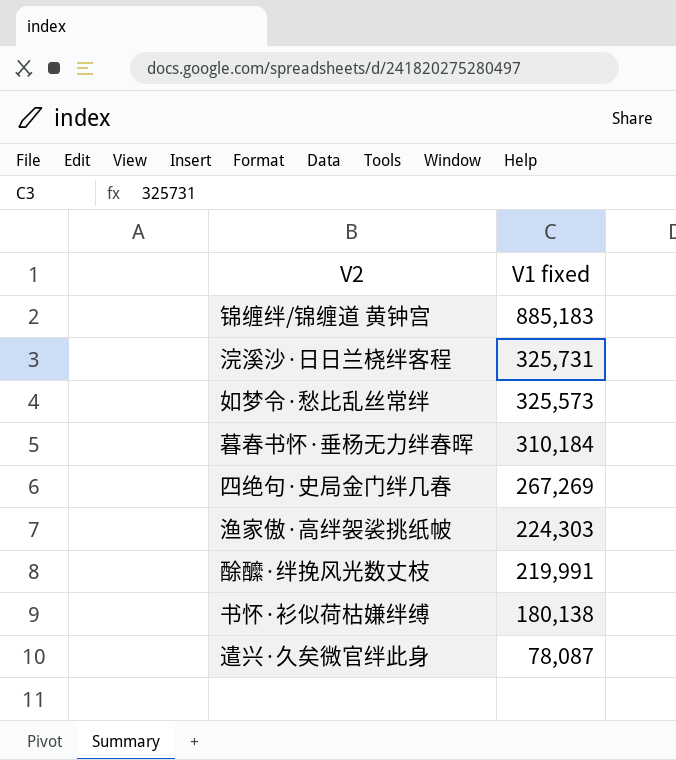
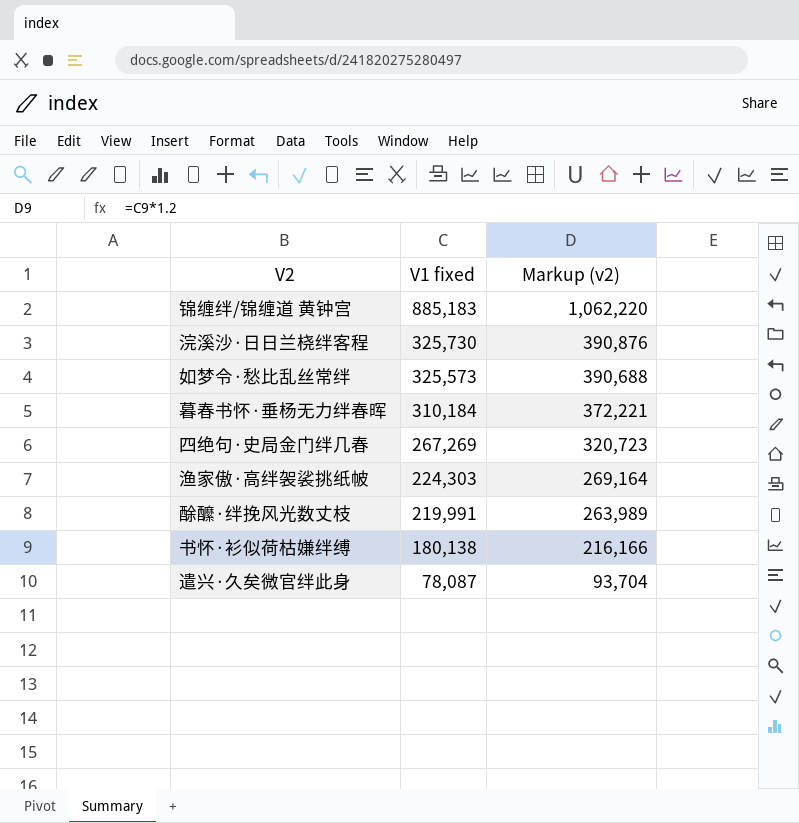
column Markup (v2) | formula: none -> [V1 fixed] * 1.2
浣溪沙·日日兰桡绊客程 | V1 fixed: 325,731 -> 325,730

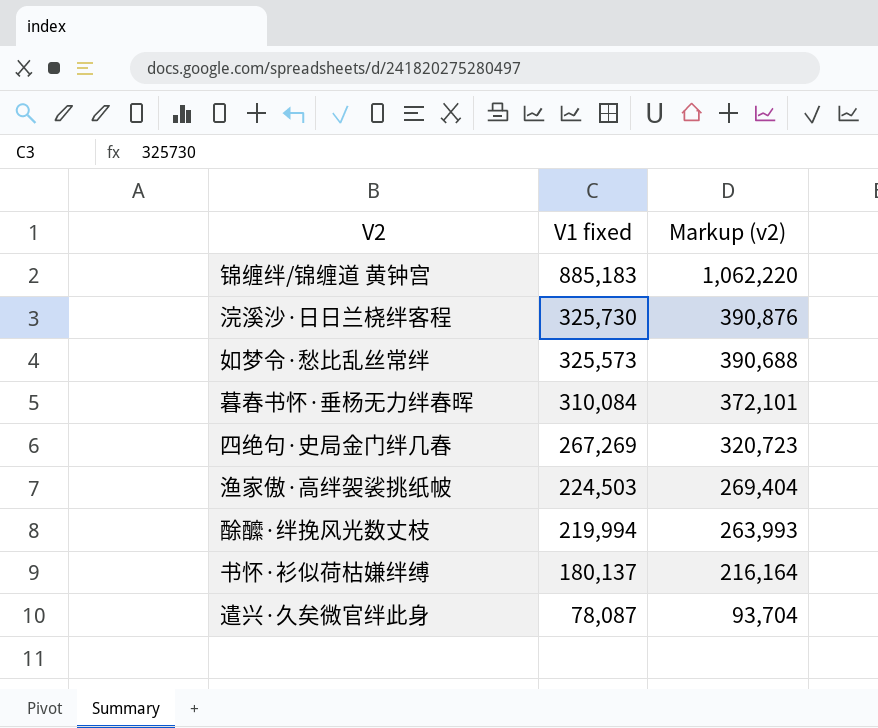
暮春书怀·垂杨无力绊春晖 | V1 fixed: 310,184 -> 310,084
暮春书怀·垂杨无力绊春晖 | Markup (v2): 372,221 -> 372,101
渔家傲·高绊袈裟挑纸帔 | V1 fixed: 224,303 -> 224,503
渔家傲·高绊袈裟挑纸帔 | Markup (v2): 269,164 -> 269,404
酴醿·绊挽风光数丈枝 | V1 fixed: 219,991 -> 219,994
酴醿·绊挽风光数丈枝 | Markup (v2): 263,989 -> 263,993
书怀·衫似荷枯嫌绊缚 | V1 fixed: 180,138 -> 180,137
书怀·衫似荷枯嫌绊缚 | Markup (v2): 216,166 -> 216,164

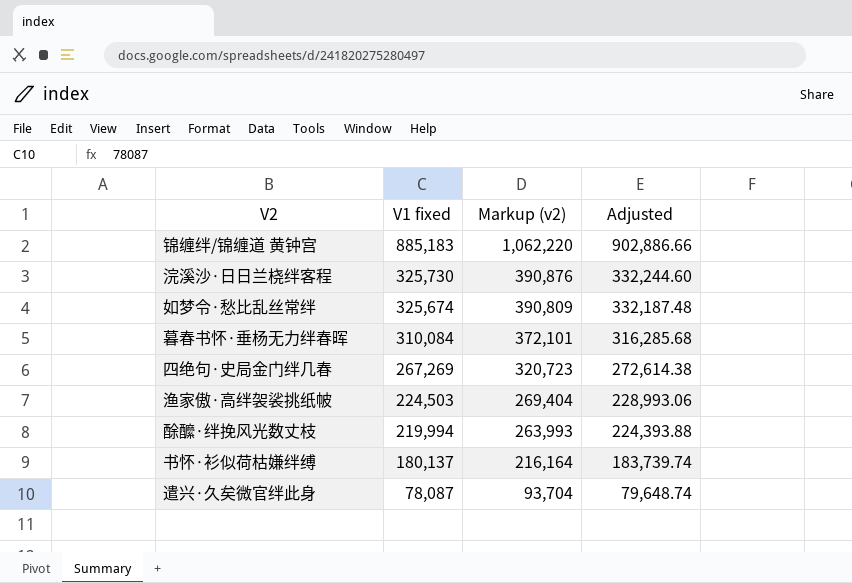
column Adjusted | formula: none -> [V1 fixed] * 1.02
如梦令·愁比乱丝常绊 | V1 fixed: 325,573 -> 325,674
如梦令·愁比乱丝常绊 | Markup (v2): 390,688 -> 390,809

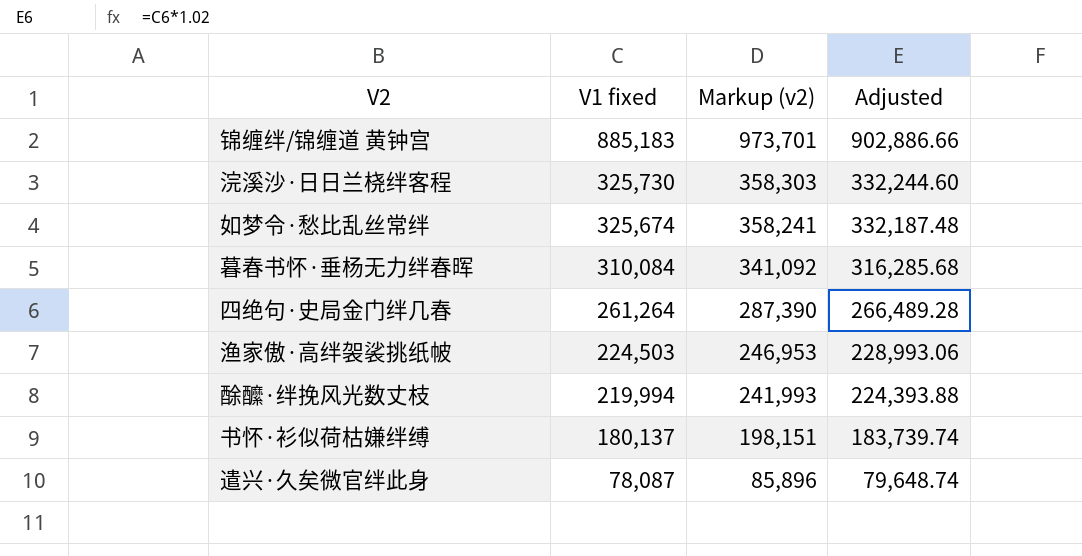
column Markup (v2) | formula: [V1 fixed] * 1.2 -> [V1 fixed] * 1.1
四绝句·史局金门绊几春 | V1 fixed: 267,269 -> 261,264
四绝句·史局金门绊几春 | Adjusted: 272,614.38 -> 266,489.28

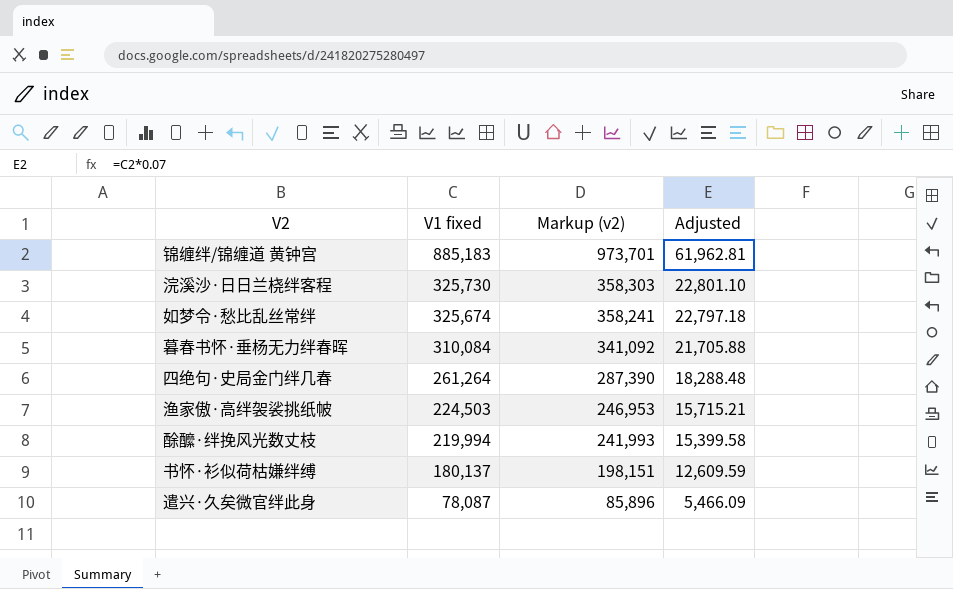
column Adjusted | formula: [V1 fixed] * 1.02 -> [V1 fixed] * 0.07

